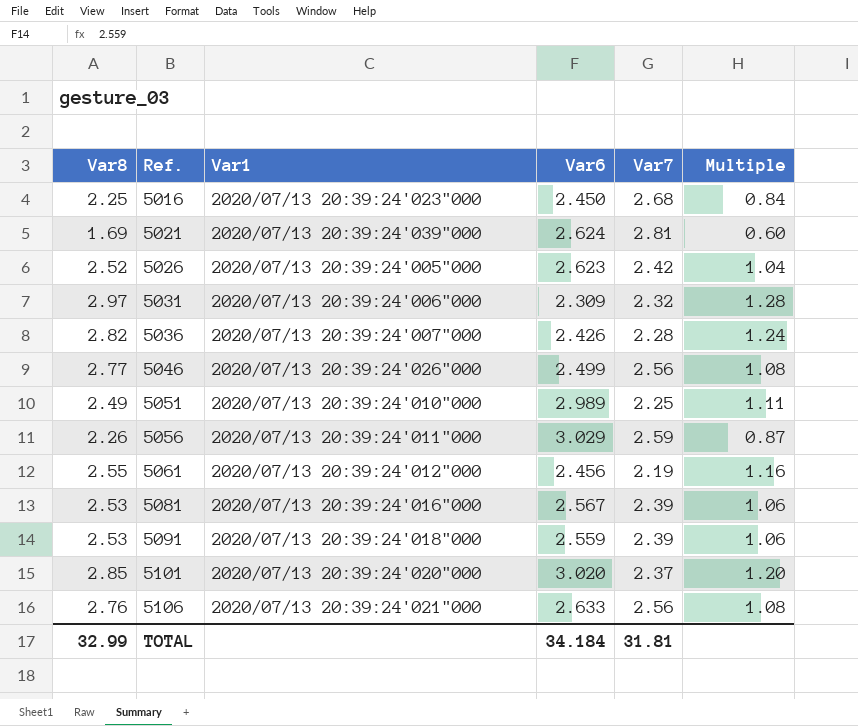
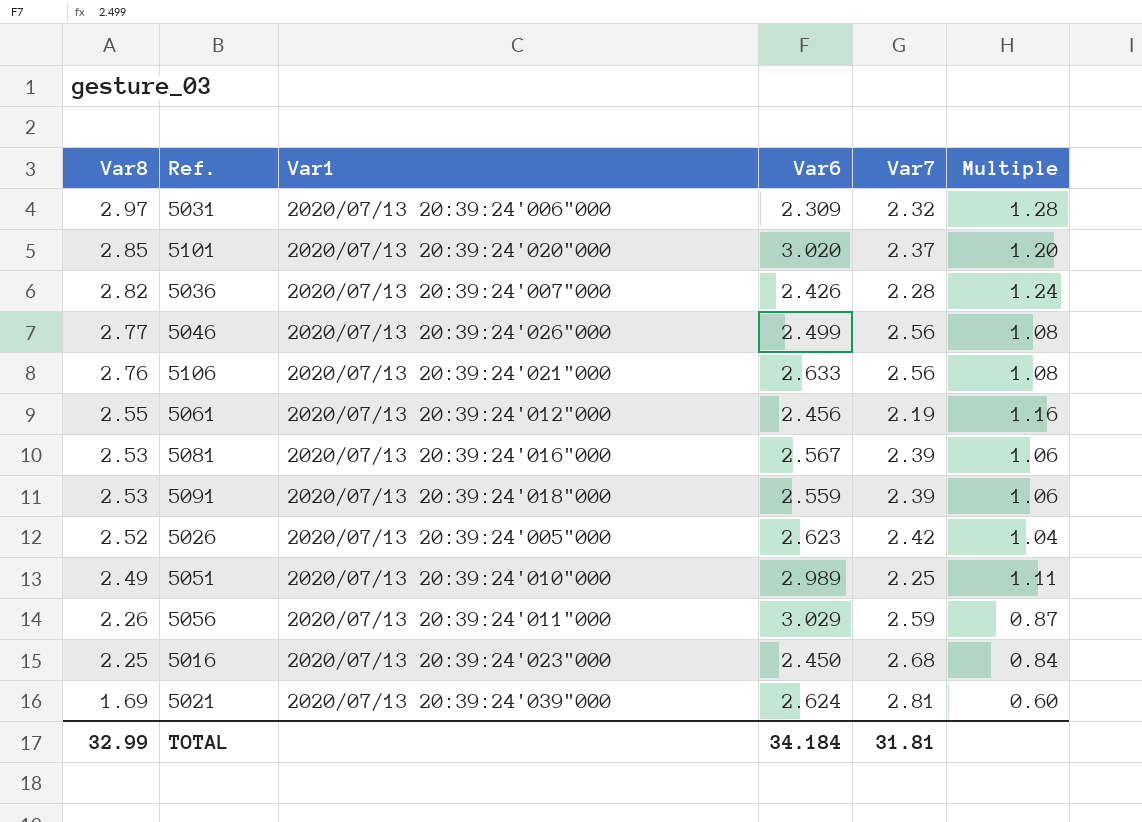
row order: Ref. ascending -> Var8 descending

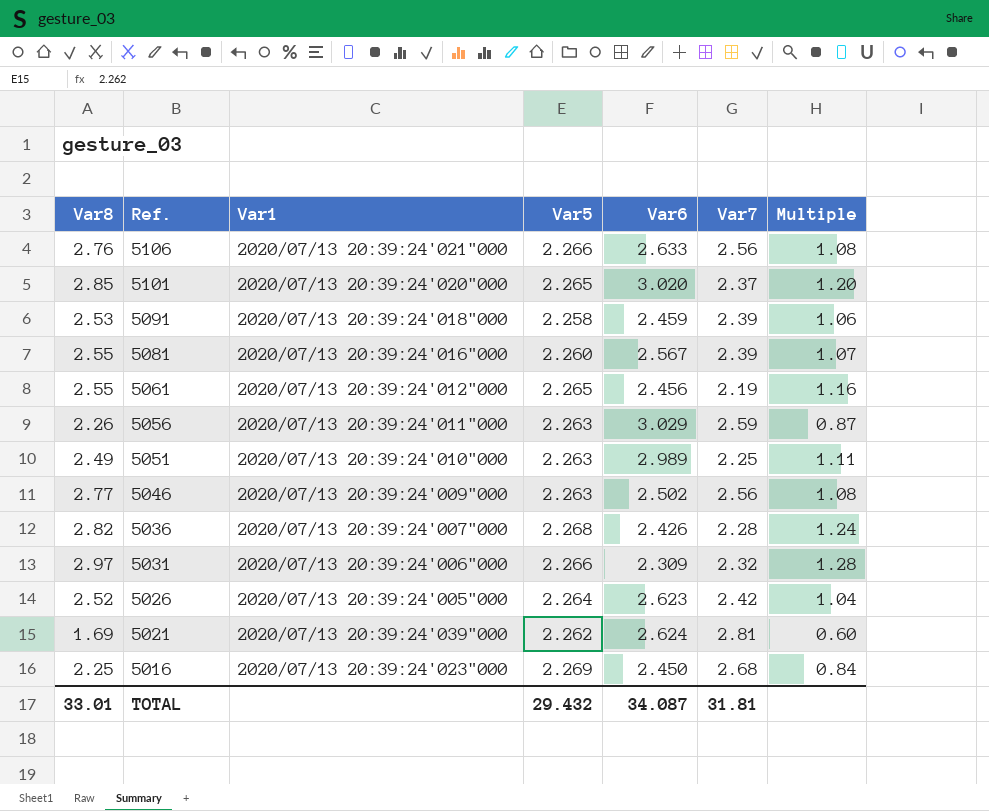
row order: Var8 descending -> Ref. descending
column Var5 | position: none -> 4
5091 | Var6: 2.559 -> 2.459
5081 | Var8: 2.53 -> 2.55
5081 | Multiple: 1.06 -> 1.07
5046 | Var1: 2020/07/13 20:39:24'026"000 -> 2020/07/13 20:39:24'009"000
5046 | Var6: 2.499 -> 2.502
TOTAL | Var8: 32.99 -> 33.01
TOTAL | Var6: 34.184 -> 34.087

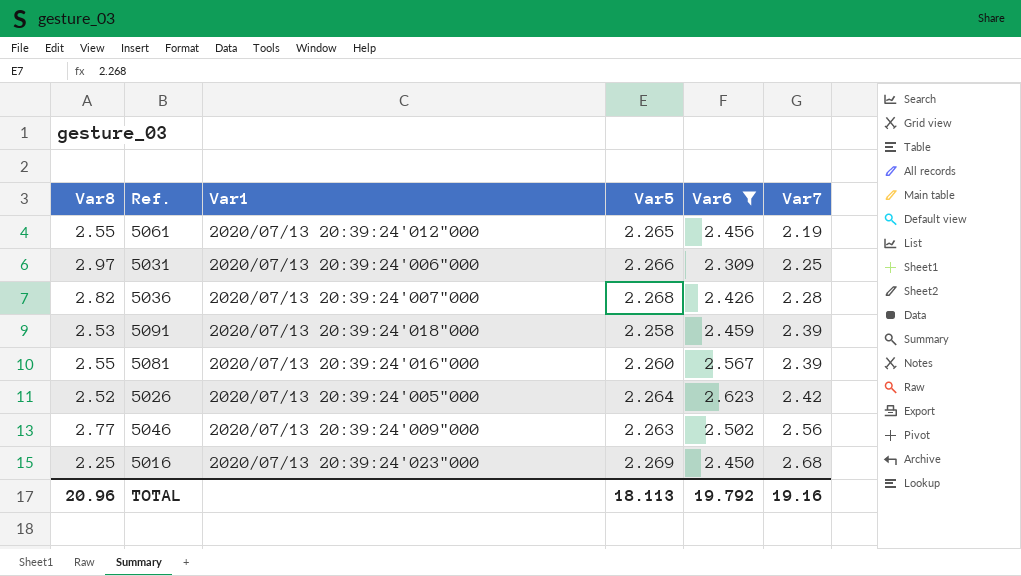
filter: none -> Var6 <= 2.623
row order: Ref. descending -> Var7 ascending
column Multiple | formula: [Var8] / [Var7] -> none
5031 | Var7: 2.32 -> 2.25
TOTAL | Var8: 33.01 -> 20.96
TOTAL | Var5: 29.432 -> 18.113
TOTAL | Var6: 34.087 -> 19.792
TOTAL | Var7: 31.81 -> 19.16

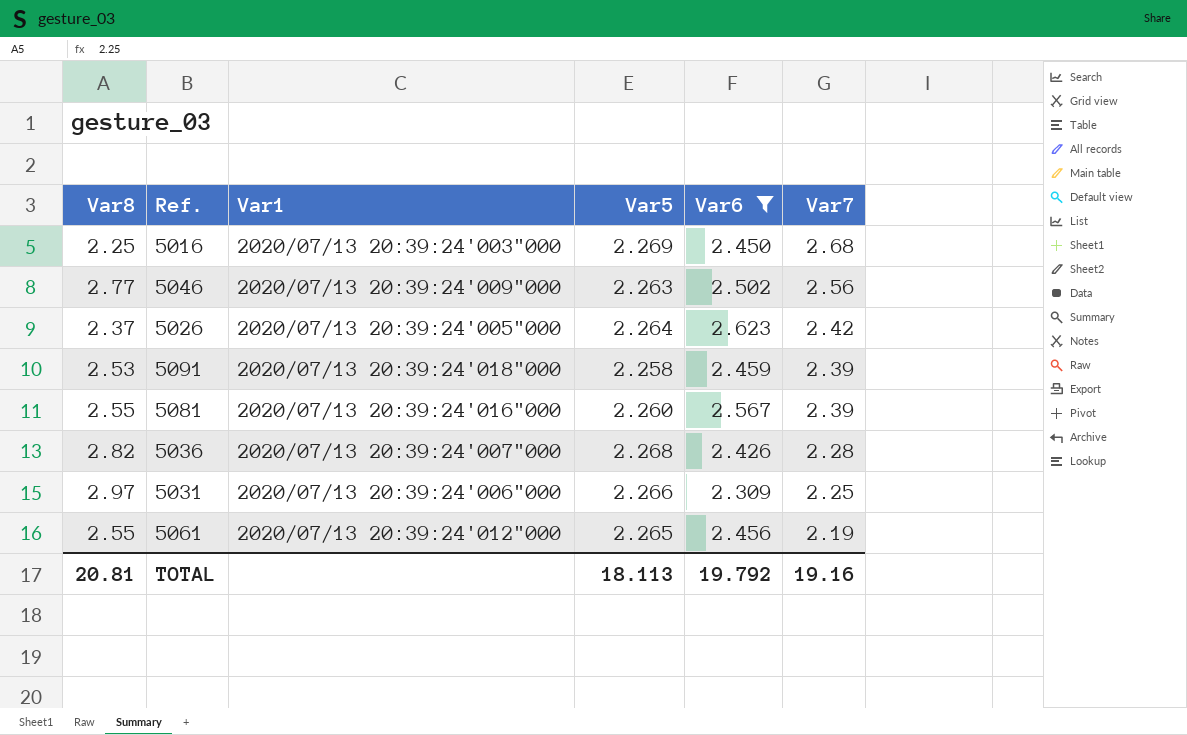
row order: Var7 ascending -> Var7 descending
5016 | Var1: 2020/07/13 20:39:24'023"000 -> 2020/07/13 20:39:24'003"000
5026 | Var8: 2.52 -> 2.37
TOTAL | Var8: 20.96 -> 20.81

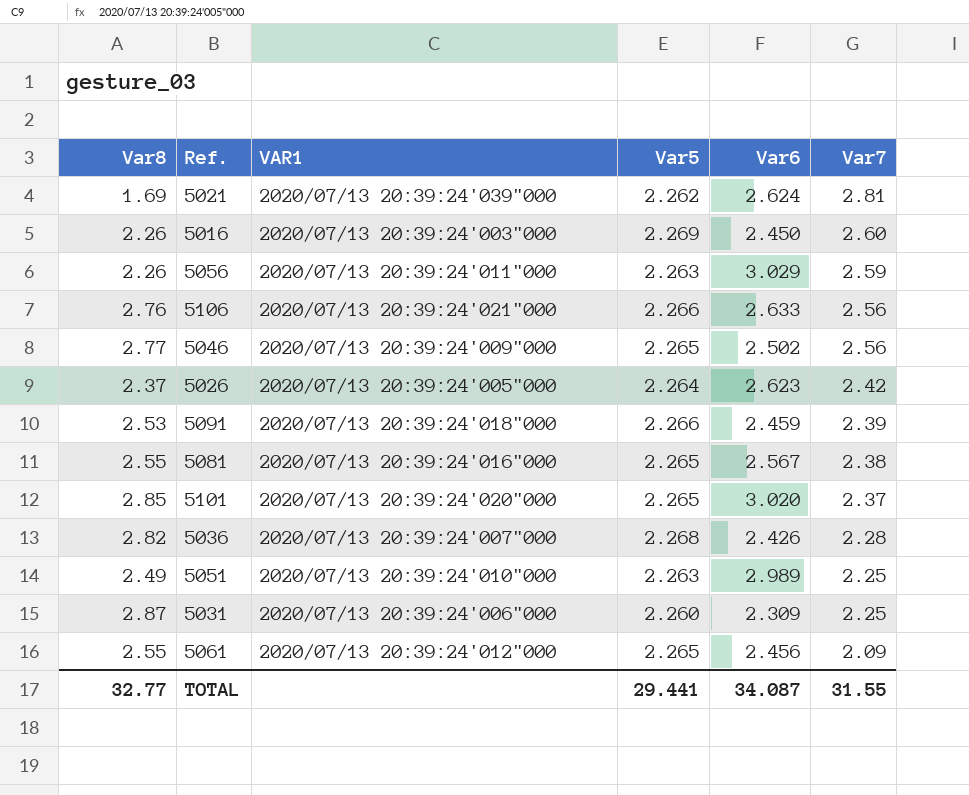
filter: Var6 <= 2.623 -> none
column name: Var1 -> VAR1
5016 | Var8: 2.25 -> 2.26
5016 | Var7: 2.68 -> 2.60
5046 | Var5: 2.263 -> 2.265
5091 | Var5: 2.258 -> 2.266
5081 | Var5: 2.260 -> 2.265
5081 | Var7: 2.39 -> 2.38
5031 | Var8: 2.97 -> 2.87
5031 | Var5: 2.266 -> 2.260
5061 | Var7: 2.19 -> 2.09
TOTAL | Var8: 20.81 -> 32.77
TOTAL | Var5: 18.113 -> 29.441
TOTAL | Var6: 19.792 -> 34.087
TOTAL | Var7: 19.16 -> 31.55

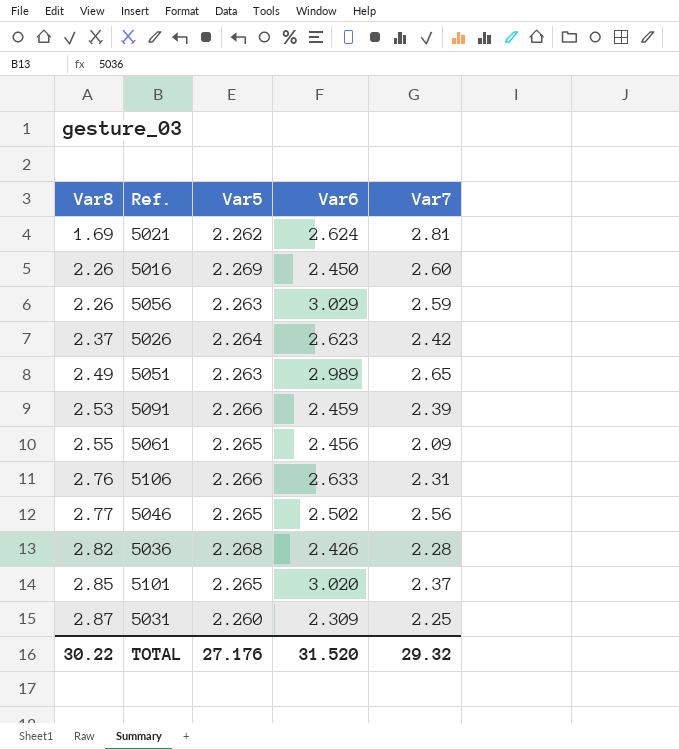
row order: Var7 descending -> Var8 ascending
column VAR1 | position: 3 -> none
row 5081: 2.55 | 2020/07/13 20:39:24'016"000 | 2.265 | 2.567 | 2.38 -> none
5051 | Var7: 2.25 -> 2.65
5106 | Var7: 2.56 -> 2.31
TOTAL | Var8: 32.77 -> 30.22
TOTAL | Var5: 29.441 -> 27.176
TOTAL | Var6: 34.087 -> 31.520
TOTAL | Var7: 31.55 -> 29.32

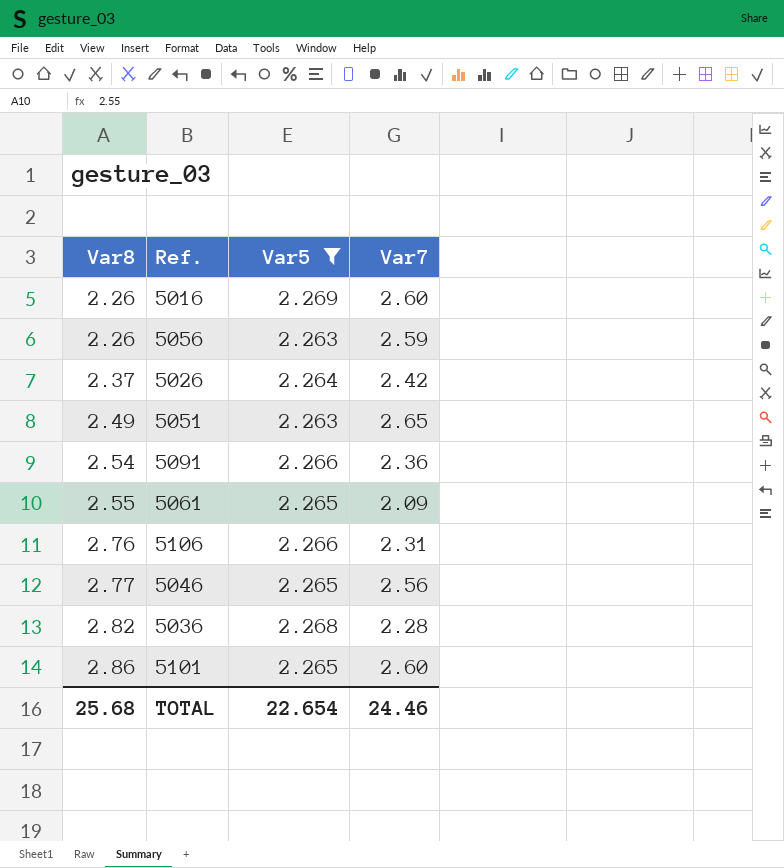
filter: none -> Var5 >= 2.263
column Var6 | position: 4 -> none
5091 | Var8: 2.53 -> 2.54
5091 | Var7: 2.39 -> 2.36
5101 | Var8: 2.85 -> 2.86
5101 | Var7: 2.37 -> 2.60
TOTAL | Var8: 30.22 -> 25.68
TOTAL | Var5: 27.176 -> 22.654
TOTAL | Var7: 29.32 -> 24.46

